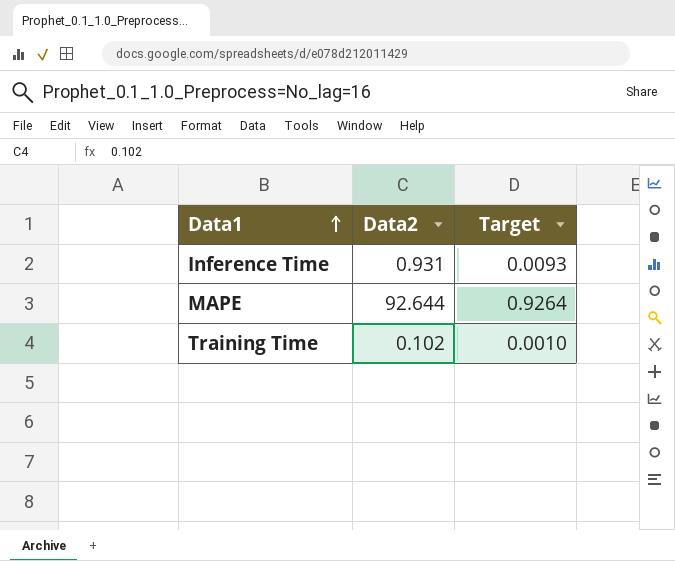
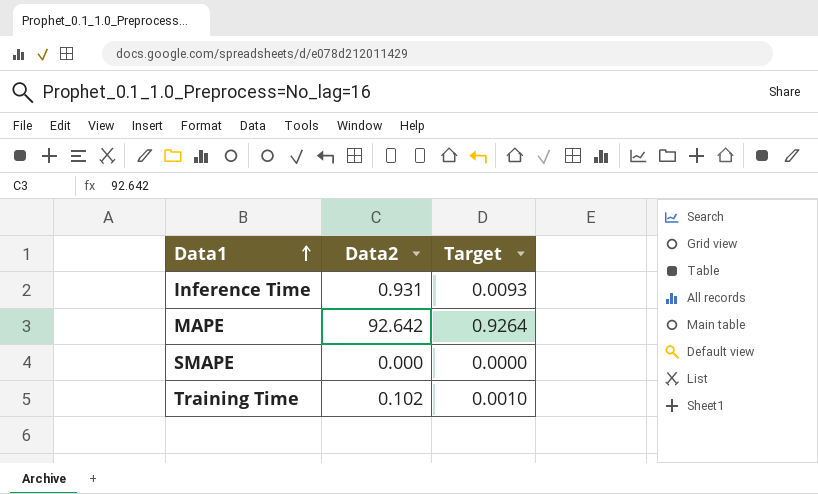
MAPE | Data2: 92.644 -> 92.642
row SMAPE: none -> 0.000 | 0.0000

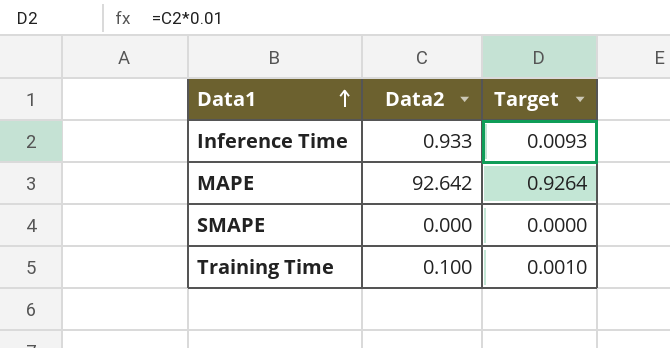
Inference Time | Data2: 0.931 -> 0.933
Training Time | Data2: 0.102 -> 0.100

